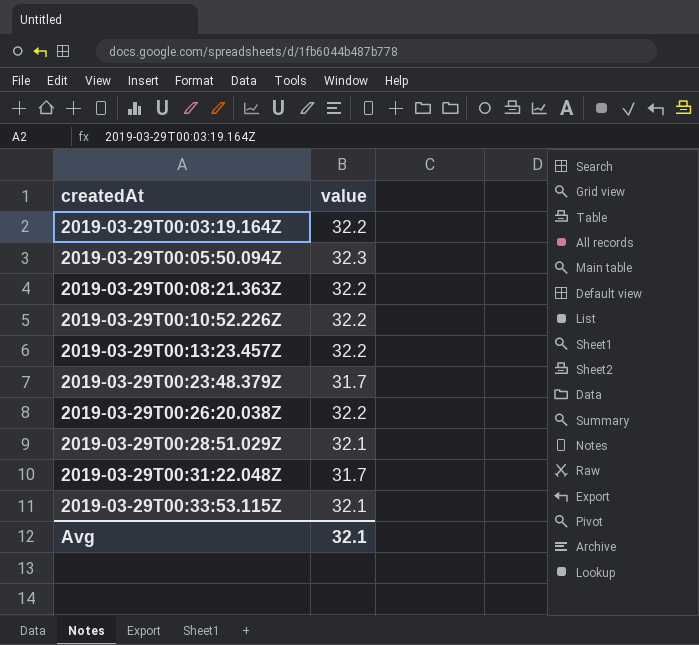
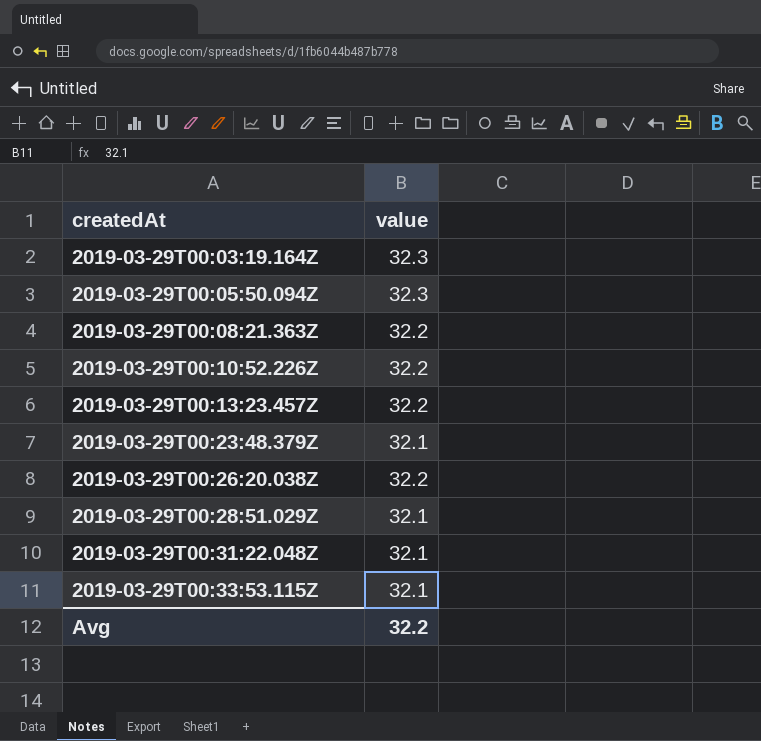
2019-03-29T00:03:19.164Z | value: 32.2 -> 32.3
2019-03-29T00:23:48.379Z | value: 31.7 -> 32.1
2019-03-29T00:31:22.048Z | value: 31.7 -> 32.1
Avg | value: 32.1 -> 32.2

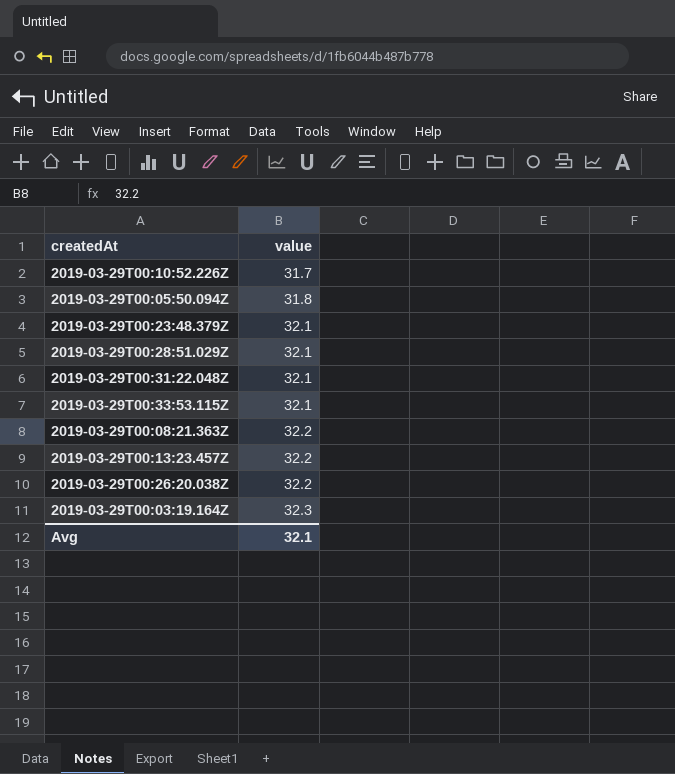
row order: createdAt ascending -> value ascending
2019-03-29T00:10:52.226Z | value: 32.2 -> 31.7
2019-03-29T00:05:50.094Z | value: 32.3 -> 31.8
Avg | value: 32.2 -> 32.1

